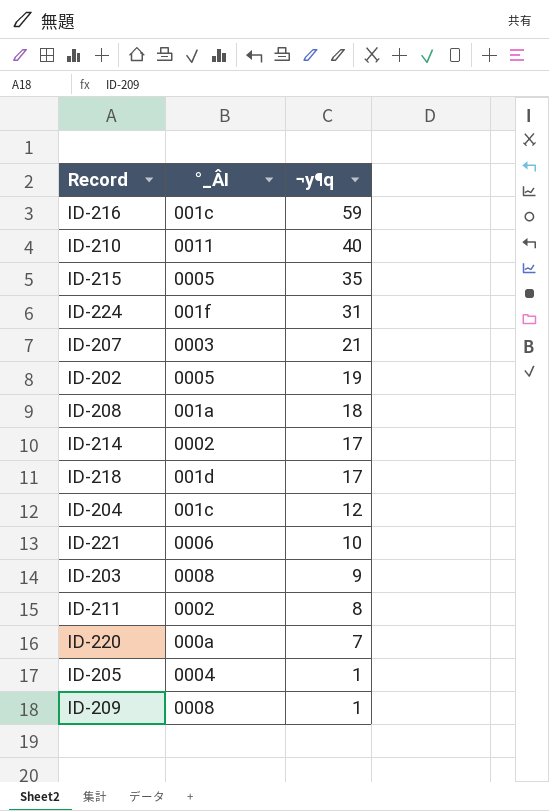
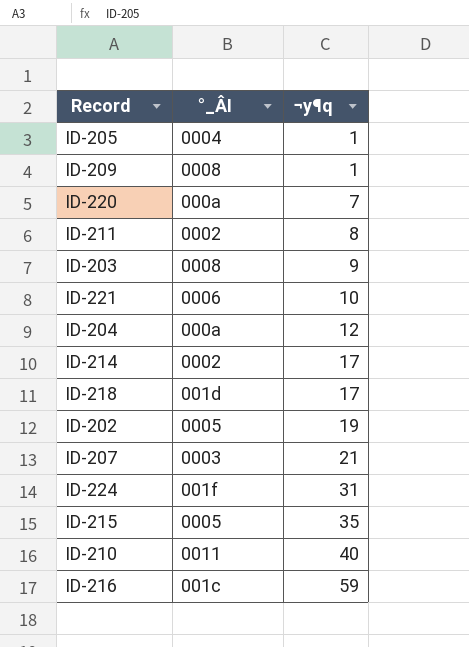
row order: ¬y¶q descending -> ¬y¶q ascending
row ID-208: 001a | 18 -> none
ID-204 | °_ÂI: 001c -> 000a

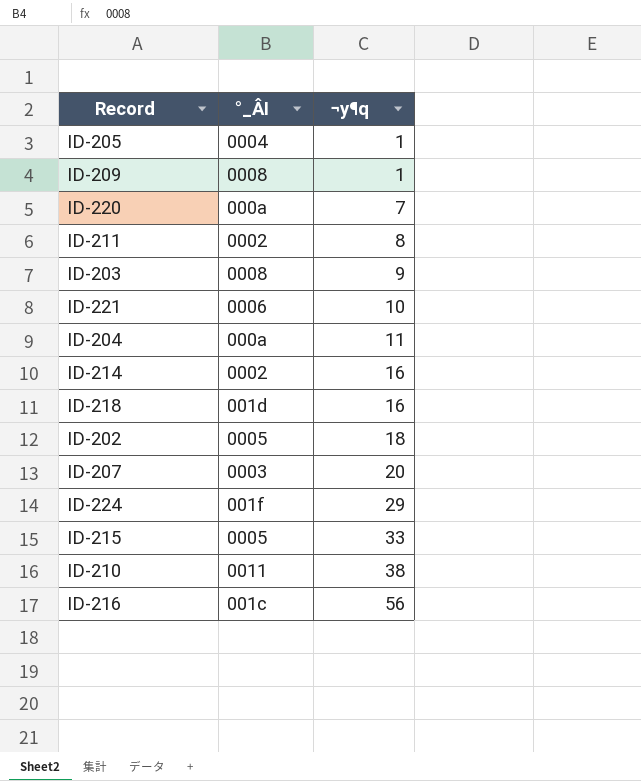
ID-204 | ¬y¶q: 12 -> 11
ID-214 | ¬y¶q: 17 -> 16
ID-218 | ¬y¶q: 17 -> 16
ID-202 | ¬y¶q: 19 -> 18
ID-207 | ¬y¶q: 21 -> 20
ID-224 | ¬y¶q: 31 -> 29
ID-215 | ¬y¶q: 35 -> 33
ID-210 | ¬y¶q: 40 -> 38
ID-216 | ¬y¶q: 59 -> 56

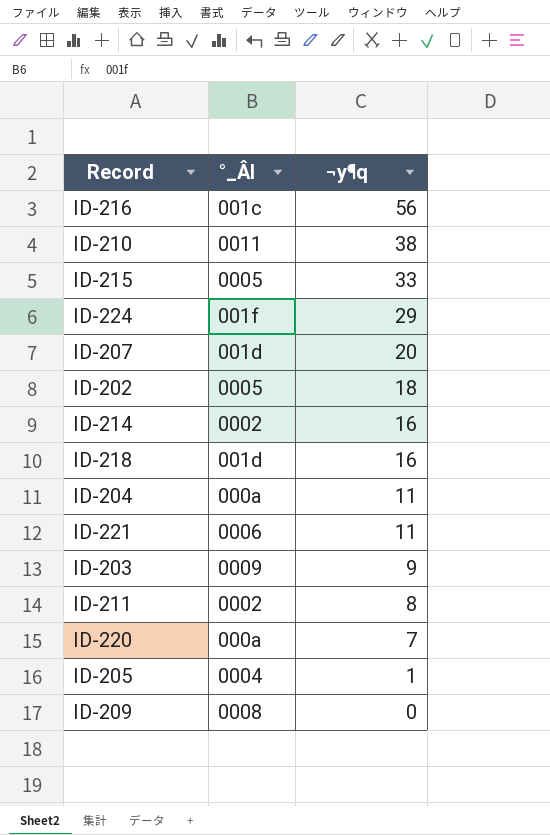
row order: ¬y¶q ascending -> ¬y¶q descending
ID-207 | °_ÂI: 0003 -> 001d
ID-221 | ¬y¶q: 10 -> 11
ID-203 | °_ÂI: 0008 -> 0009
ID-209 | ¬y¶q: 1 -> 0

